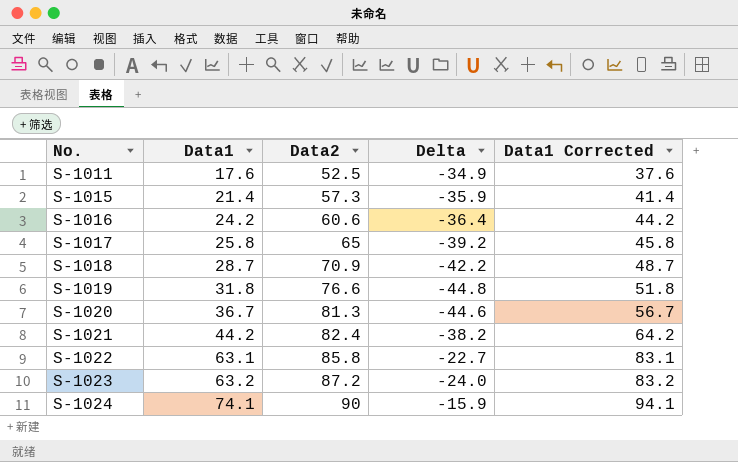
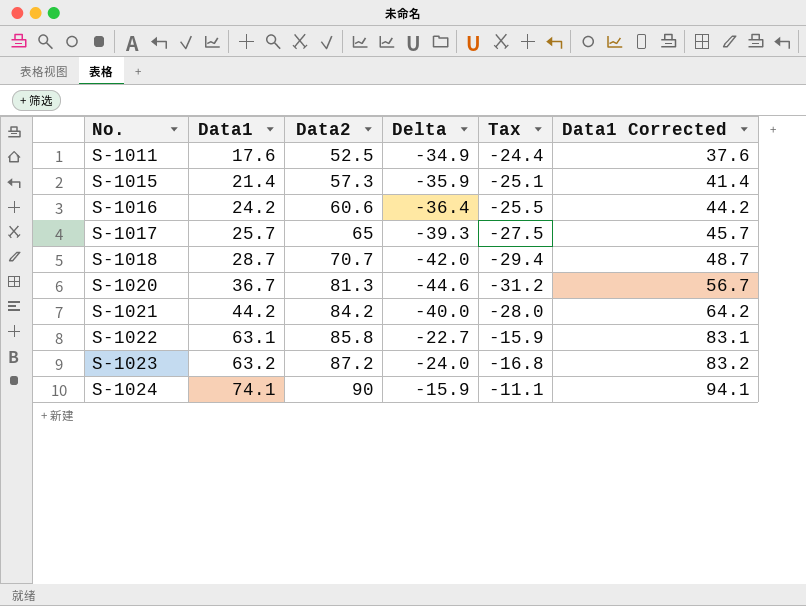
column Tax | formula: none -> [Delta] * 0.7
row S-1019: 31.8 | 76.6 | -44.8 | 51.8 -> none
S-1017 | Data1: 25.8 -> 25.7
S-1017 | Delta: -39.2 -> -39.3
S-1017 | Data1 Corrected: 45.8 -> 45.7
S-1018 | Data2: 70.9 -> 70.7
S-1018 | Delta: -42.2 -> -42.0
S-1021 | Data2: 82.4 -> 84.2
S-1021 | Delta: -38.2 -> -40.0

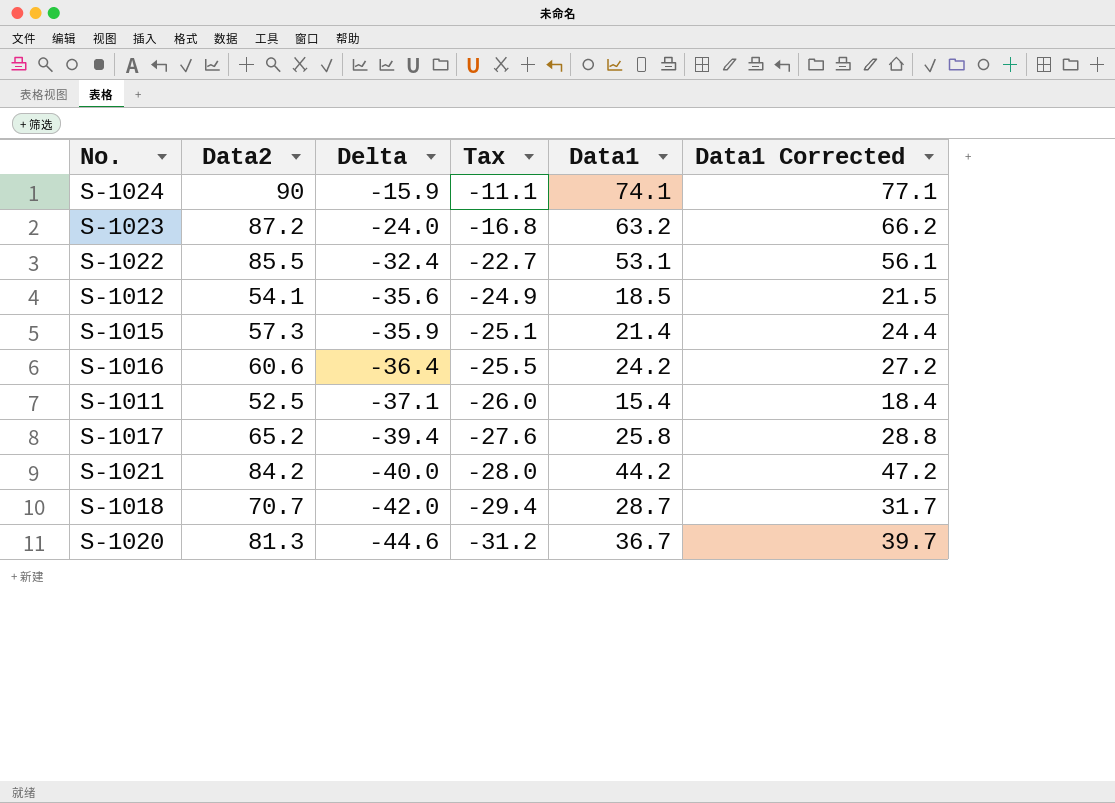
row order: No. ascending -> Delta descending
column Data1 | position: 2 -> 5
column Data1 Corrected | formula: [Data1] + 20 -> [Data1] + 3
S-1022 | Data2: 85.8 -> 85.5
S-1022 | Delta: -22.7 -> -32.4
S-1022 | Tax: -15.9 -> -22.7
S-1022 | Data1: 63.1 -> 53.1
row S-1012: none -> 54.1 | -35.6 | -24.9 | 18.5 | 21.5
S-1011 | Delta: -34.9 -> -37.1
S-1011 | Tax: -24.4 -> -26.0
S-1011 | Data1: 17.6 -> 15.4
S-1017 | Data2: 65 -> 65.2
S-1017 | Delta: -39.3 -> -39.4
S-1017 | Tax: -27.5 -> -27.6
S-1017 | Data1: 25.7 -> 25.8

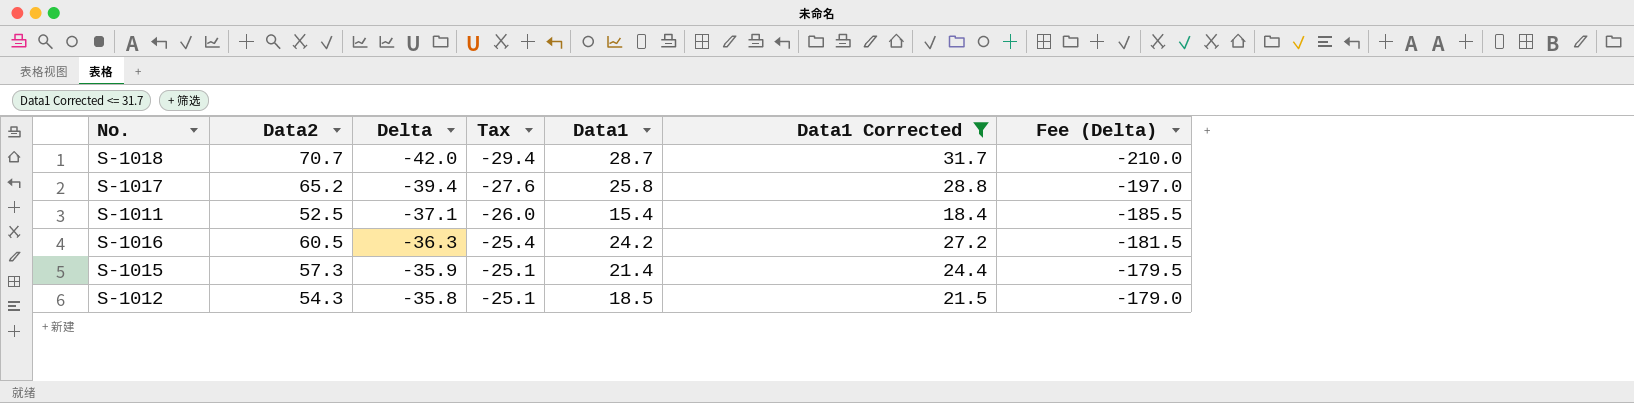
filter: none -> Data1 Corrected <= 31.7
row order: Delta descending -> Delta ascending
column Fee (Delta) | formula: none -> [Delta] * 5
S-1016 | Data2: 60.6 -> 60.5
S-1016 | Delta: -36.4 -> -36.3
S-1016 | Tax: -25.5 -> -25.4
S-1012 | Data2: 54.1 -> 54.3
S-1012 | Delta: -35.6 -> -35.8
S-1012 | Tax: -24.9 -> -25.1

